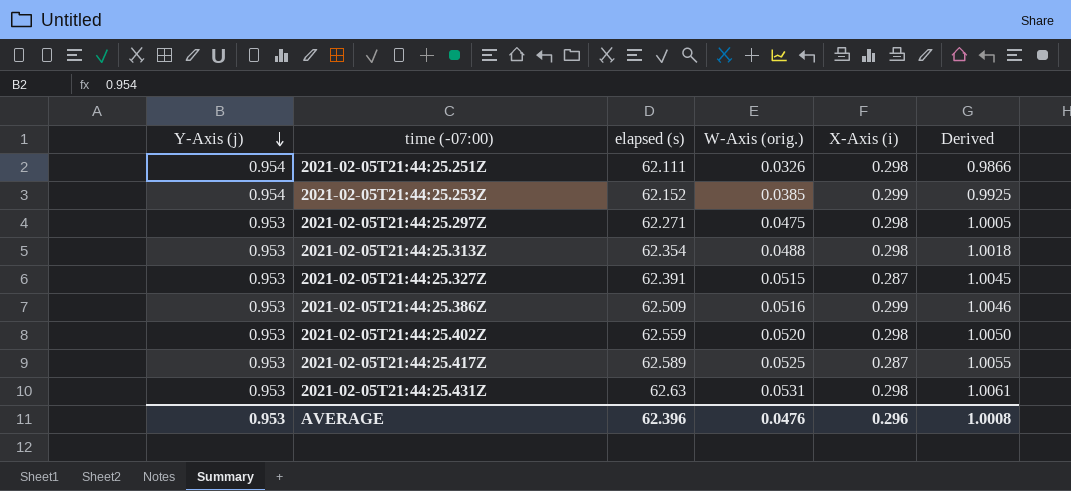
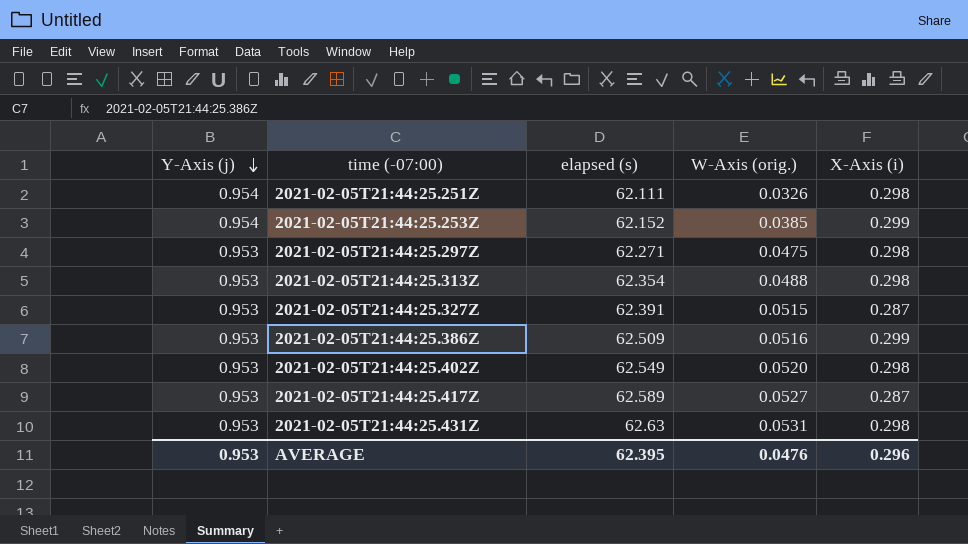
column Derived | formula: [Y-Axis (j)] + [W-Axis (orig.)] -> none
2021-02-05T21:44:25.402Z | elapsed (s): 62.559 -> 62.549
2021-02-05T21:44:25.417Z | W-Axis (orig.): 0.0525 -> 0.0527
AVERAGE | elapsed (s): 62.396 -> 62.395

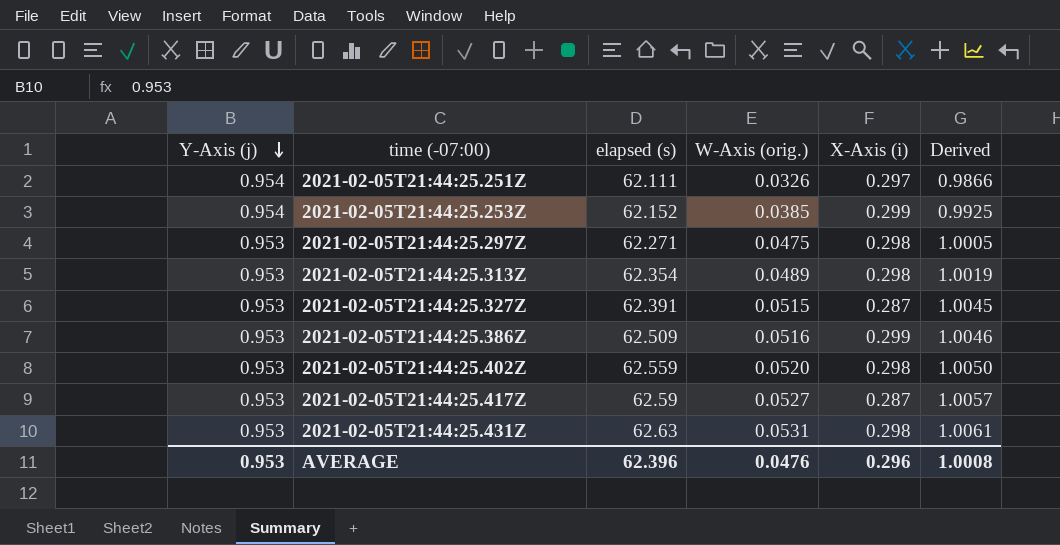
column Derived | formula: none -> [Y-Axis (j)] + [W-Axis (orig.)]
2021-02-05T21:44:25.251Z | X-Axis (i): 0.298 -> 0.297
2021-02-05T21:44:25.313Z | W-Axis (orig.): 0.0488 -> 0.0489
2021-02-05T21:44:25.402Z | elapsed (s): 62.549 -> 62.559
2021-02-05T21:44:25.417Z | elapsed (s): 62.589 -> 62.59
AVERAGE | elapsed (s): 62.395 -> 62.396

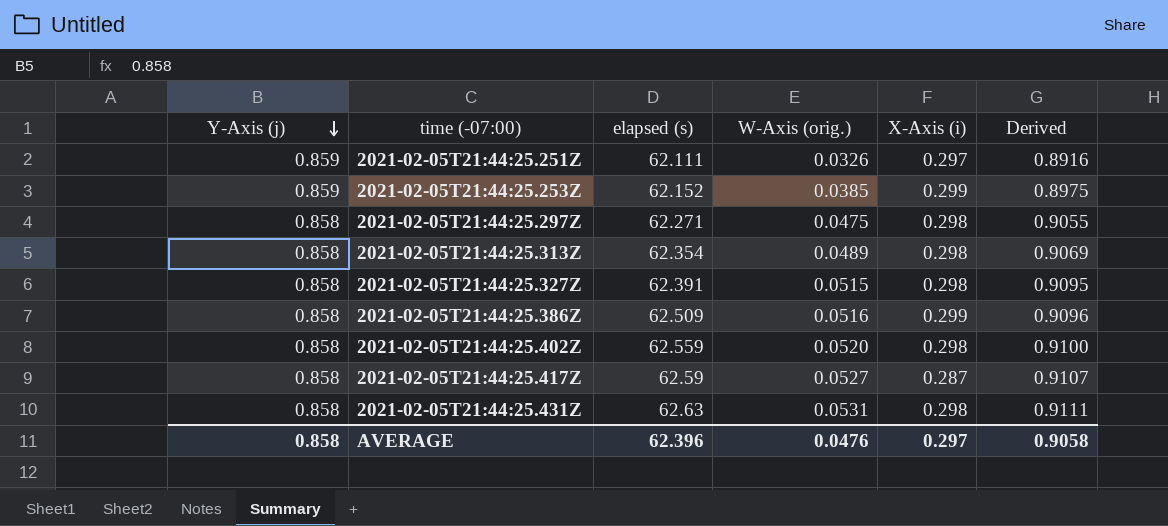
2021-02-05T21:44:25.251Z | Y-Axis (j): 0.954 -> 0.859
2021-02-05T21:44:25.251Z | Derived: 0.9866 -> 0.8916
2021-02-05T21:44:25.253Z | Y-Axis (j): 0.954 -> 0.859
2021-02-05T21:44:25.253Z | Derived: 0.9925 -> 0.8975
2021-02-05T21:44:25.297Z | Y-Axis (j): 0.953 -> 0.858
2021-02-05T21:44:25.297Z | Derived: 1.0005 -> 0.9055
2021-02-05T21:44:25.313Z | Y-Axis (j): 0.953 -> 0.858
2021-02-05T21:44:25.313Z | Derived: 1.0019 -> 0.9069
2021-02-05T21:44:25.327Z | Y-Axis (j): 0.953 -> 0.858
2021-02-05T21:44:25.327Z | X-Axis (i): 0.287 -> 0.298
2021-02-05T21:44:25.327Z | Derived: 1.0045 -> 0.9095
2021-02-05T21:44:25.386Z | Y-Axis (j): 0.953 -> 0.858
2021-02-05T21:44:25.386Z | Derived: 1.0046 -> 0.9096
2021-02-05T21:44:25.402Z | Y-Axis (j): 0.953 -> 0.858
2021-02-05T21:44:25.402Z | Derived: 1.0050 -> 0.9100
2021-02-05T21:44:25.417Z | Y-Axis (j): 0.953 -> 0.858
2021-02-05T21:44:25.417Z | Derived: 1.0057 -> 0.9107
2021-02-05T21:44:25.431Z | Y-Axis (j): 0.953 -> 0.858
2021-02-05T21:44:25.431Z | Derived: 1.0061 -> 0.9111
AVERAGE | Y-Axis (j): 0.953 -> 0.858
AVERAGE | X-Axis (i): 0.296 -> 0.297
AVERAGE | Derived: 1.0008 -> 0.9058

